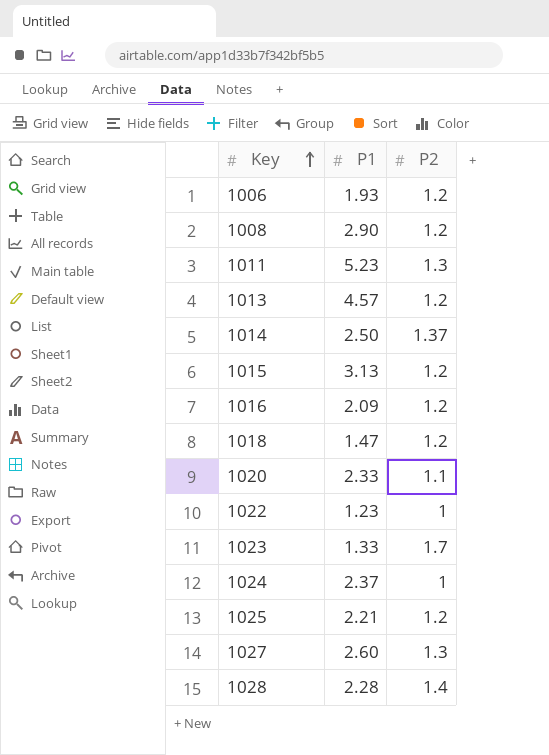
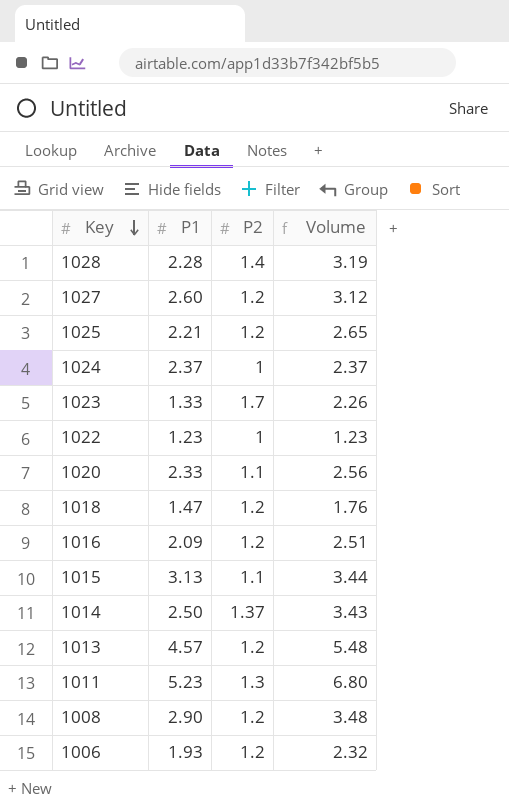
row order: Key ascending -> Key descending
column Volume | formula: none -> [P1] * [P2]
1027 | P2: 1.3 -> 1.2
1015 | P2: 1.2 -> 1.1

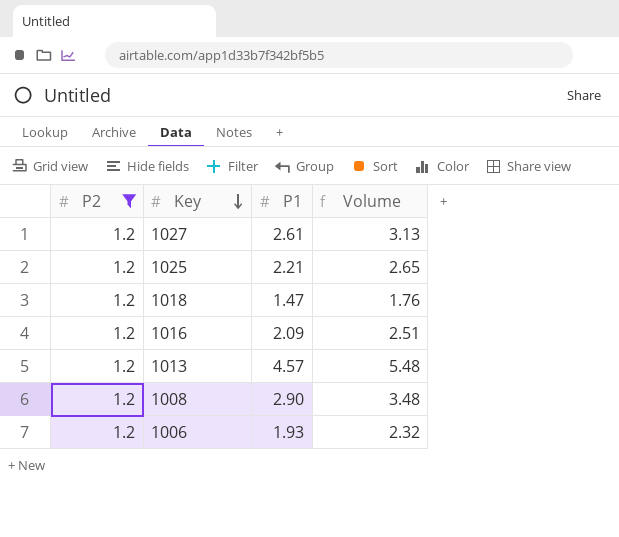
filter: none -> P2 = 1.2
column P2 | position: 3 -> 1
1027 | P1: 2.60 -> 2.61
1027 | Volume: 3.12 -> 3.13

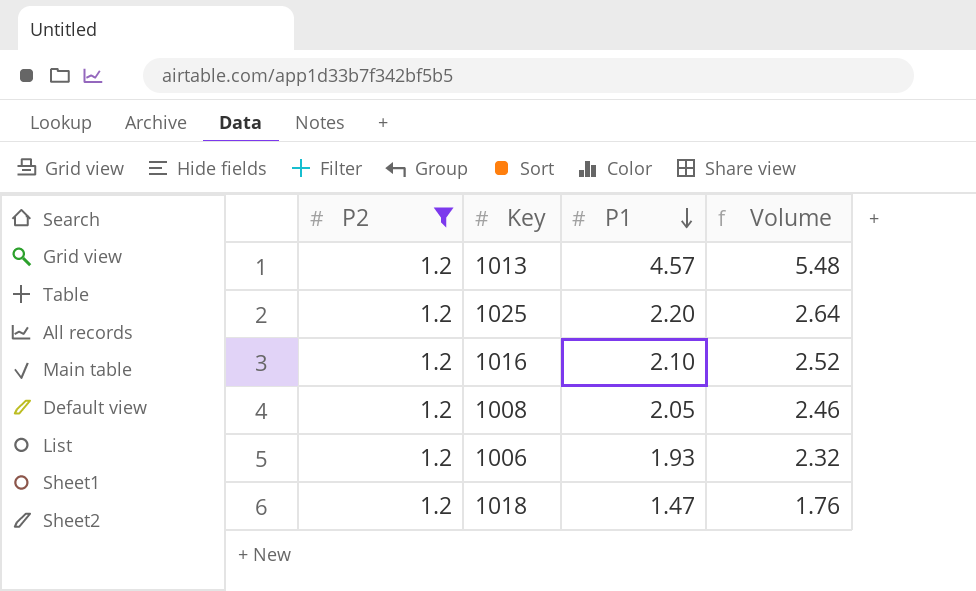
row order: Key descending -> P1 descending
row 1027: 1.2 | 2.61 | 3.13 -> none
1025 | P1: 2.21 -> 2.20
1025 | Volume: 2.65 -> 2.64
1016 | P1: 2.09 -> 2.10
1016 | Volume: 2.51 -> 2.52
1008 | P1: 2.90 -> 2.05
1008 | Volume: 3.48 -> 2.46

